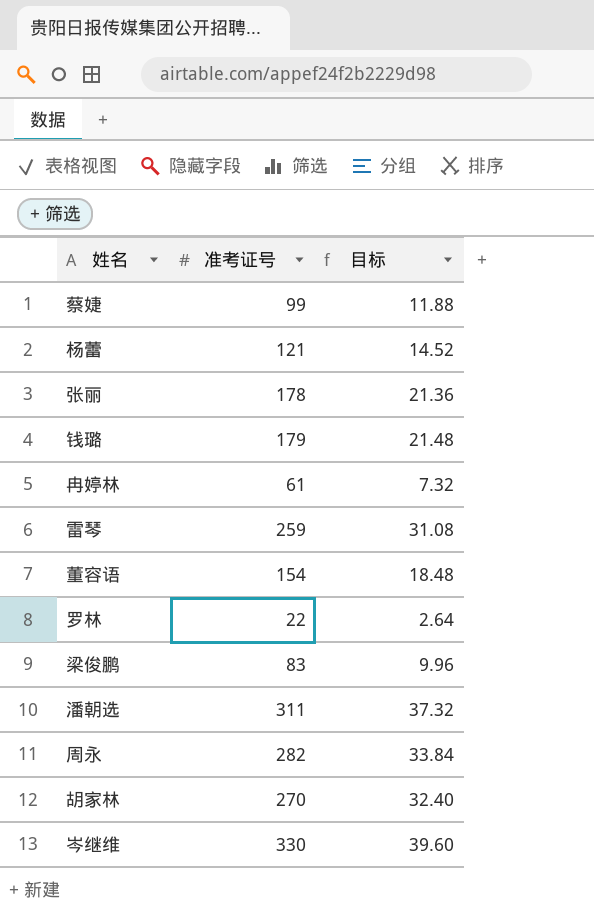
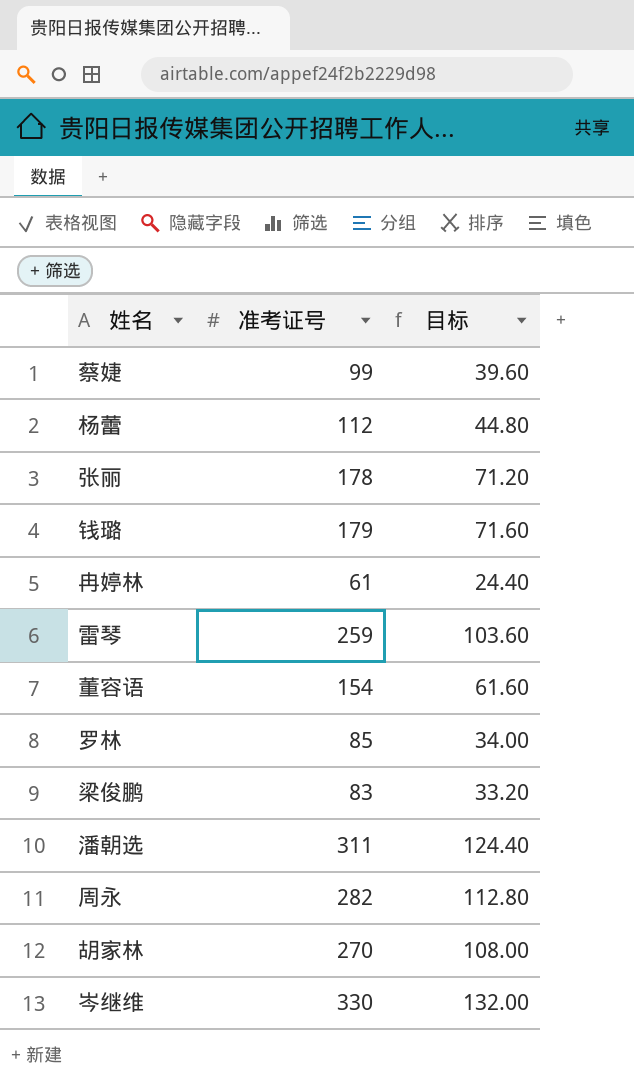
column 目标 | formula: [准考证号] * 0.12 -> [准考证号] * 0.4
杨蕾 | 准考证号: 121 -> 112
罗林 | 准考证号: 22 -> 85

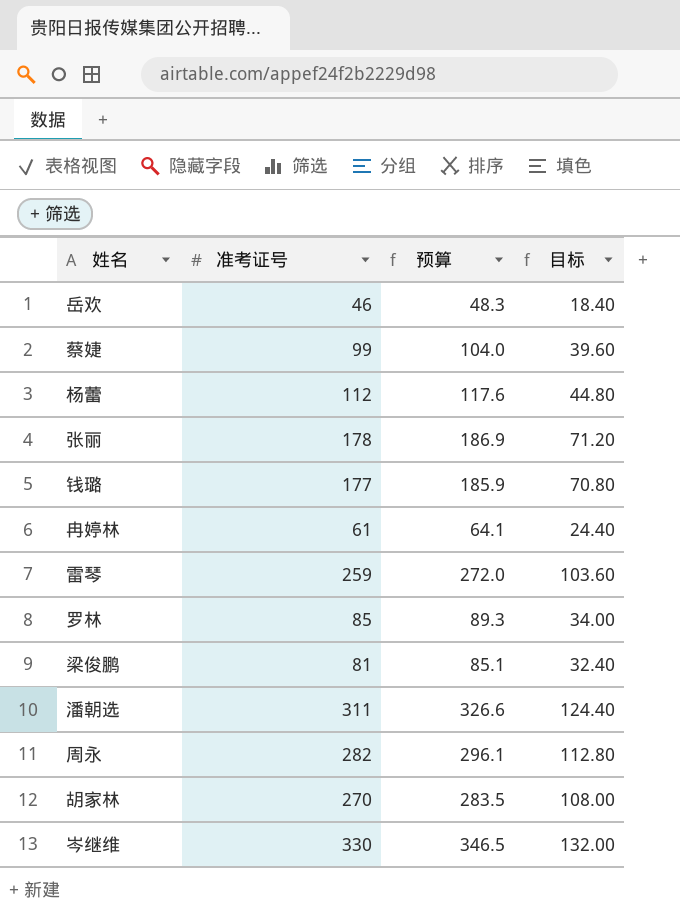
column 预算 | formula: none -> [准考证号] * 1.05
row 董容语: 154 | 61.60 -> none
row 岳欢: none -> 46 | 48.3 | 18.40
钱璐 | 准考证号: 179 -> 177
钱璐 | 目标: 71.60 -> 70.80
梁俊鹏 | 准考证号: 83 -> 81
梁俊鹏 | 目标: 33.20 -> 32.40

